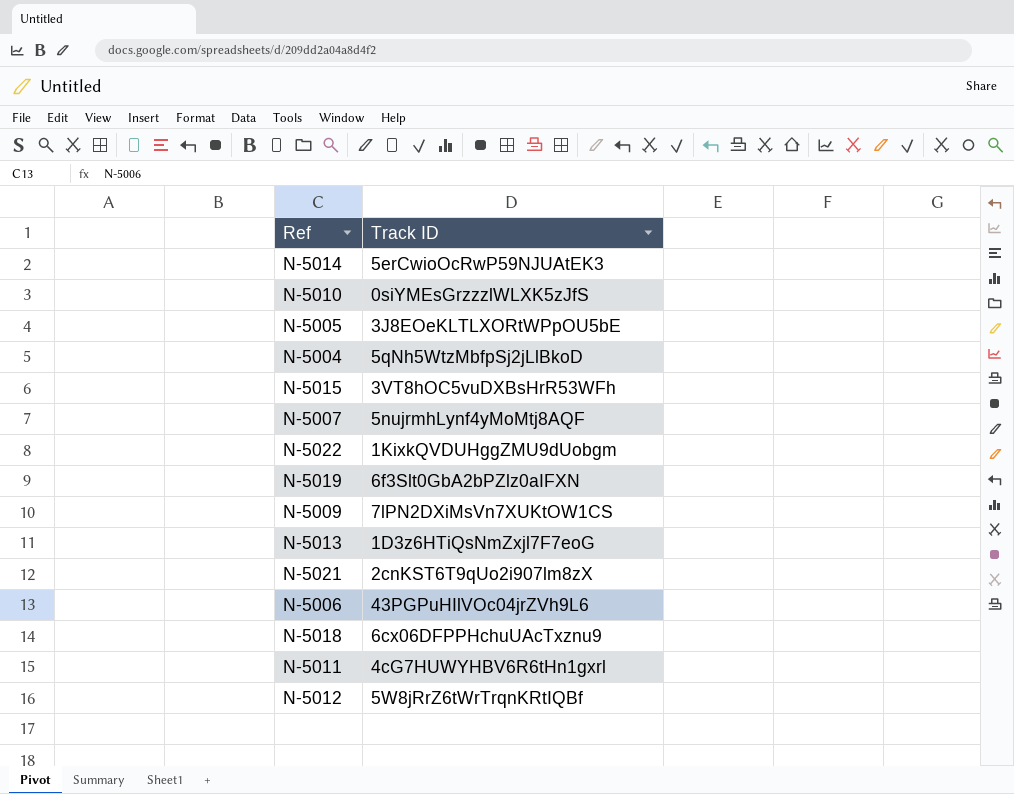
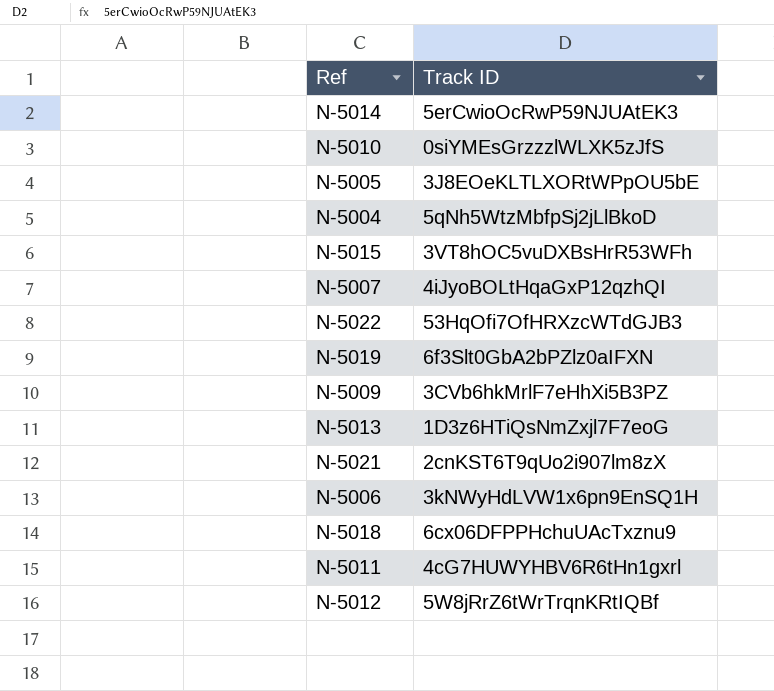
N-5007 | Track ID: 5nujrmhLynf4yMoMtj8AQF -> 4iJyoBOLtHqaGxP12qzhQI
N-5022 | Track ID: 1KixkQVDUHggZMU9dUobgm -> 53HqOfi7OfHRXzcWTdGJB3
N-5009 | Track ID: 7lPN2DXiMsVn7XUKtOW1CS -> 3CVb6hkMrlF7eHhXi5B3PZ
N-5006 | Track ID: 43PGPuHIlVOc04jrZVh9L6 -> 3kNWyHdLVW1x6pn9EnSQ1H

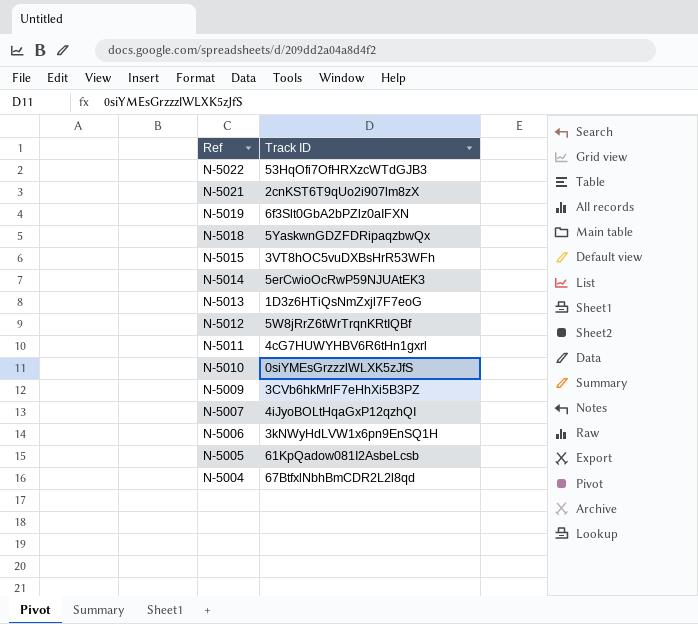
row order: none -> Ref descending
N-5018 | Track ID: 6cx06DFPPHchuUAcTxznu9 -> 5YaskwnGDZFDRipaqzbwQx
N-5005 | Track ID: 3J8EOeKLTLXORtWPpOU5bE -> 61KpQadow081I2AsbeLcsb
N-5004 | Track ID: 5qNh5WtzMbfpSj2jLlBkoD -> 67BtfxlNbhBmCDR2L2l8qd

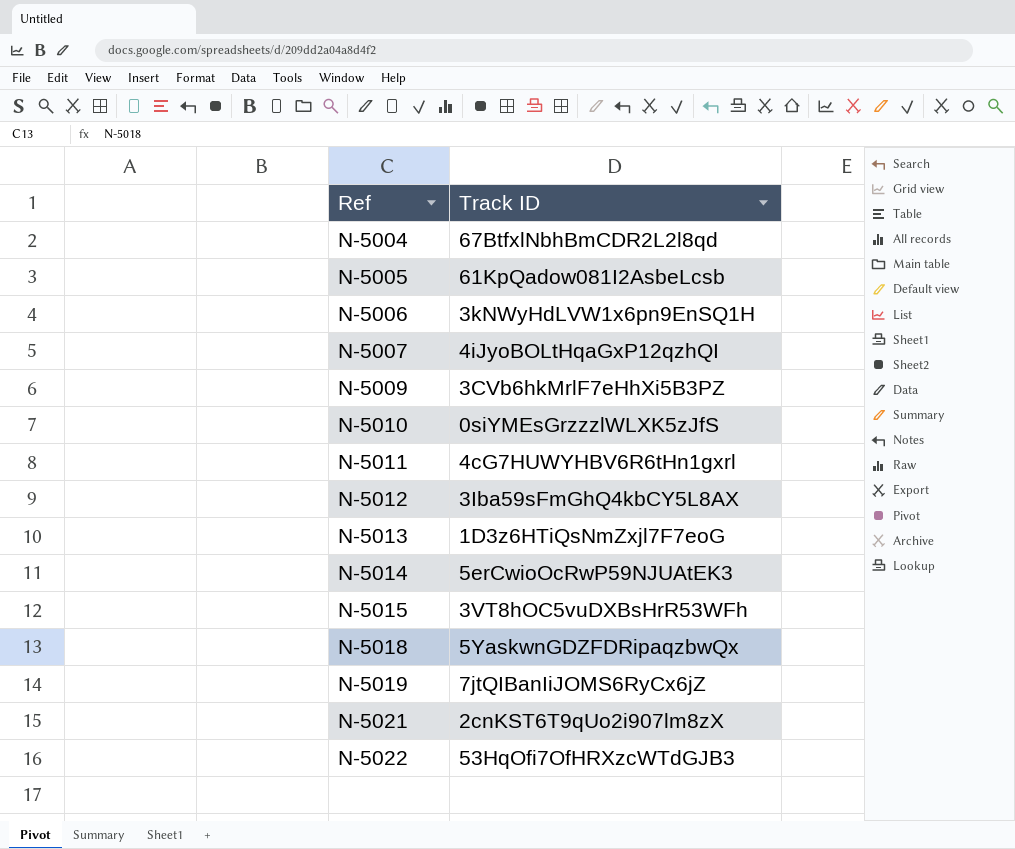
row order: Ref descending -> Ref ascending
N-5012 | Track ID: 5W8jRrZ6tWrTrqnKRtIQBf -> 3Iba59sFmGhQ4kbCY5L8AX
N-5019 | Track ID: 6f3Slt0GbA2bPZlz0aIFXN -> 7jtQIBanIiJOMS6RyCx6jZ

